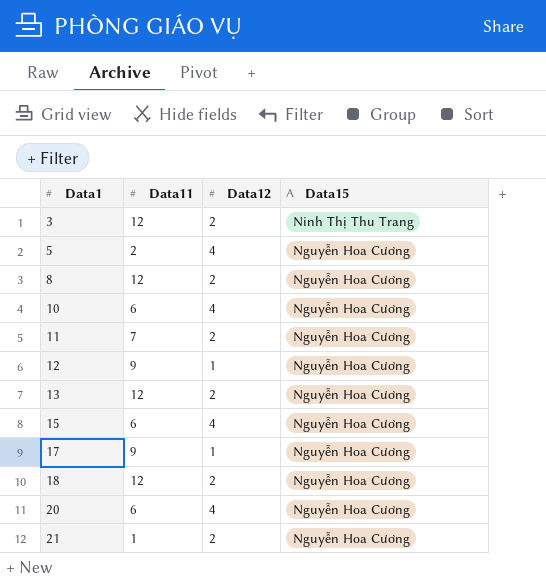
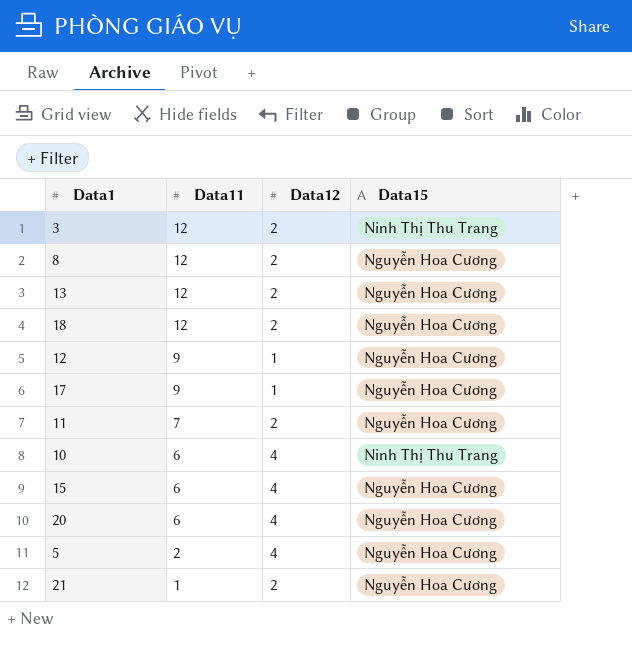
row order: Data1 ascending -> Data11 descending
10 | Data15: Nguyễn Hoa Cương -> Ninh Thị Thu Trang

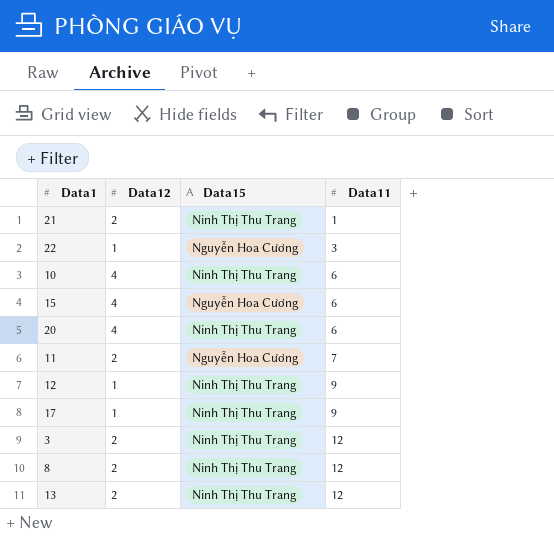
row order: Data11 descending -> Data11 ascending
column Data11 | position: 2 -> 4
row 18: 12 | 2 | Nguyễn Hoa Cương -> none
row 5: 2 | 4 | Nguyễn Hoa Cương -> none
21 | Data15: Nguyễn Hoa Cương -> Ninh Thị Thu Trang
row 22: none -> 1 | Nguyễn Hoa Cương | 3
20 | Data15: Nguyễn Hoa Cương -> Ninh Thị Thu Trang
12 | Data15: Nguyễn Hoa Cương -> Ninh Thị Thu Trang
17 | Data15: Nguyễn Hoa Cương -> Ninh Thị Thu Trang
8 | Data15: Nguyễn Hoa Cương -> Ninh Thị Thu Trang
13 | Data15: Nguyễn Hoa Cương -> Ninh Thị Thu Trang

